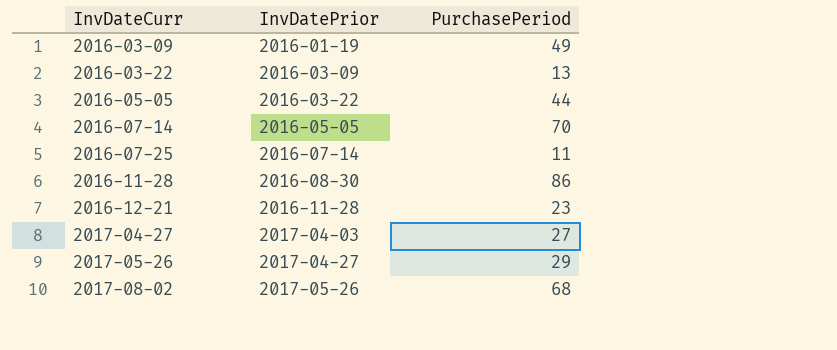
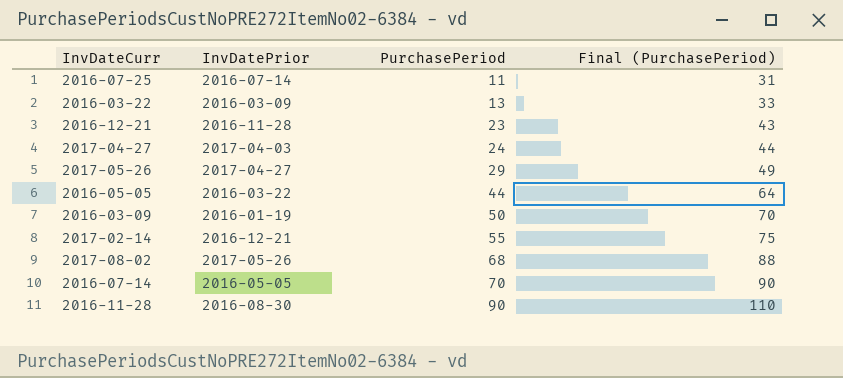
row order: InvDateCurr ascending -> PurchasePeriod ascending
column Final (PurchasePeriod) | formula: none -> [PurchasePeriod] + 20
2017-04-27 | PurchasePeriod: 27 -> 24
2016-03-09 | PurchasePeriod: 49 -> 50
row 2017-02-14: none -> 2016-12-21 | 55 | 75
2016-11-28 | PurchasePeriod: 86 -> 90

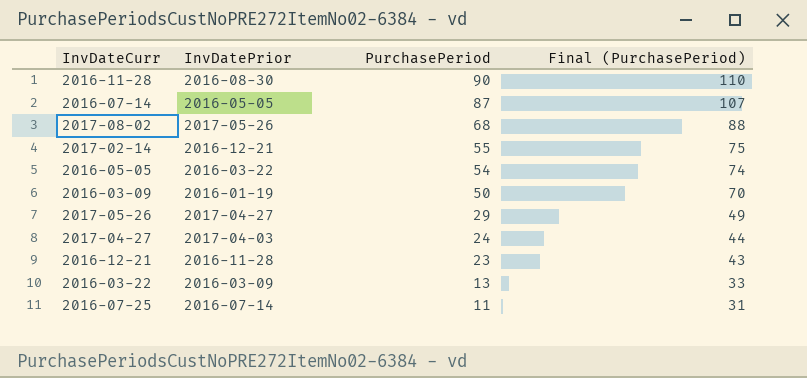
row order: PurchasePeriod ascending -> PurchasePeriod descending
2016-07-14 | PurchasePeriod: 70 -> 87
2016-07-14 | Final (PurchasePeriod): 90 -> 107
2016-05-05 | PurchasePeriod: 44 -> 54
2016-05-05 | Final (PurchasePeriod): 64 -> 74

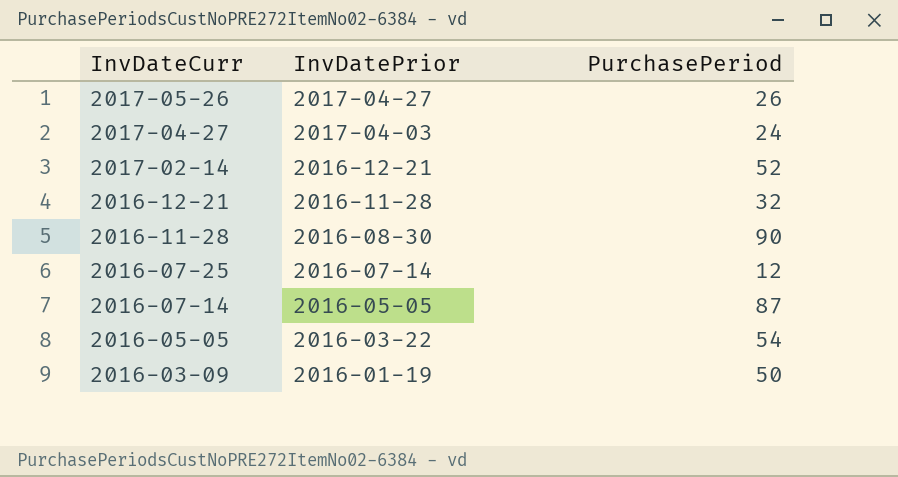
row order: PurchasePeriod descending -> InvDateCurr descending
column Final (PurchasePeriod) | formula: [PurchasePeriod] + 20 -> none
row 2017-08-02: 2017-05-26 | 68 | 88 -> none
row 2016-03-22: 2016-03-09 | 13 | 33 -> none
2017-05-26 | PurchasePeriod: 29 -> 26
2017-02-14 | PurchasePeriod: 55 -> 52
2016-12-21 | PurchasePeriod: 23 -> 32
2016-07-25 | PurchasePeriod: 11 -> 12

